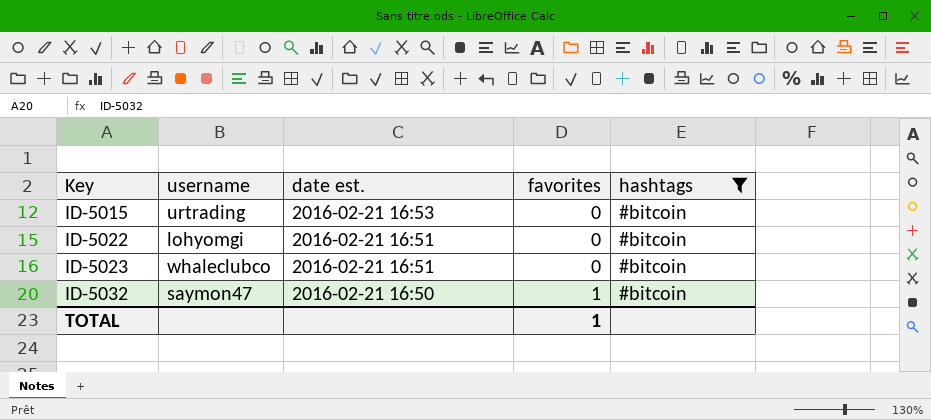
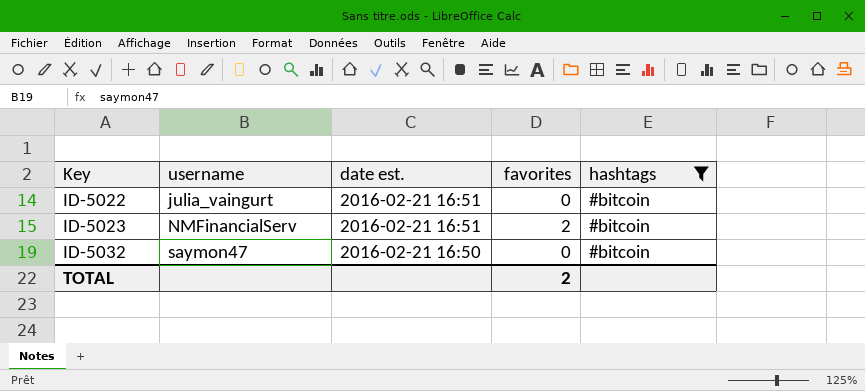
row ID-5015: urtrading | 2016-02-21 16:53 | 0 | #bitcoin -> none
ID-5022 | username: lohyomgi -> julia_vaingurt
ID-5023 | username: whaleclubco -> NMFinancialServ
ID-5023 | favorites: 0 -> 2
ID-5032 | favorites: 1 -> 0
TOTAL | favorites: 1 -> 2

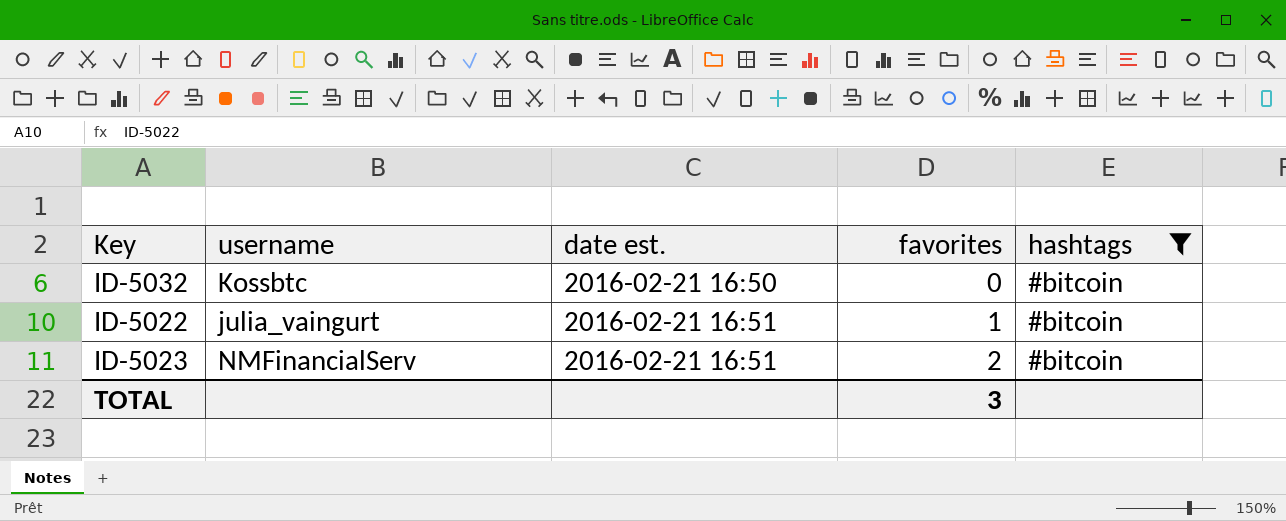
row order: Key ascending -> date est. ascending
ID-5032 | username: saymon47 -> Kossbtc
ID-5022 | favorites: 0 -> 1
TOTAL | favorites: 2 -> 3

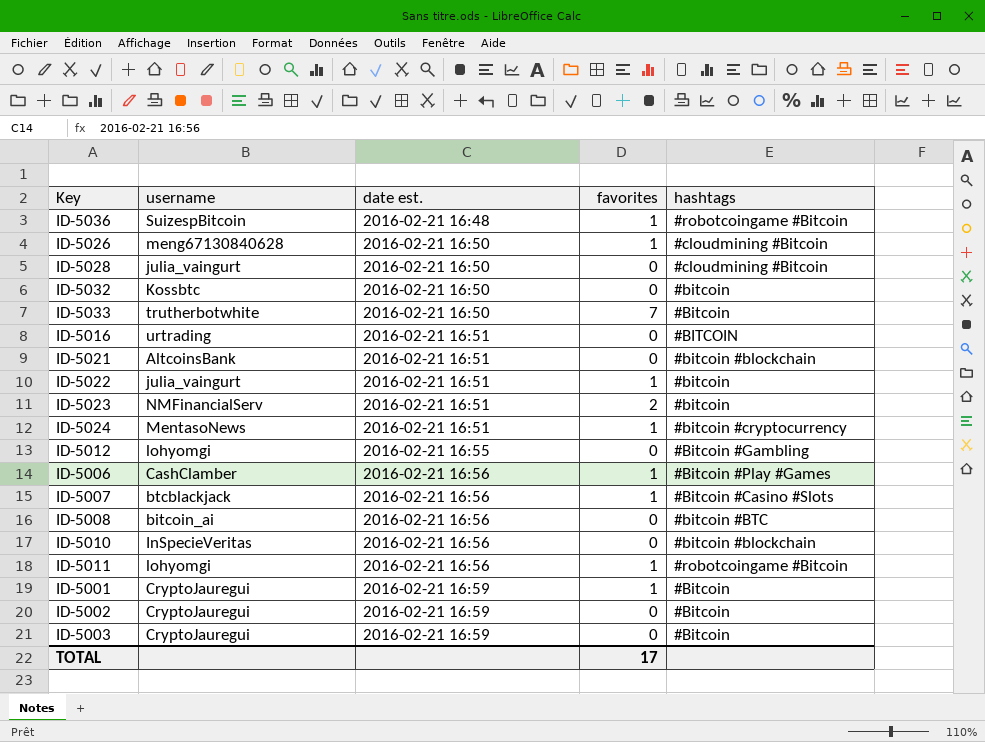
filter: hashtags = #bitcoin -> none
TOTAL | favorites: 3 -> 17

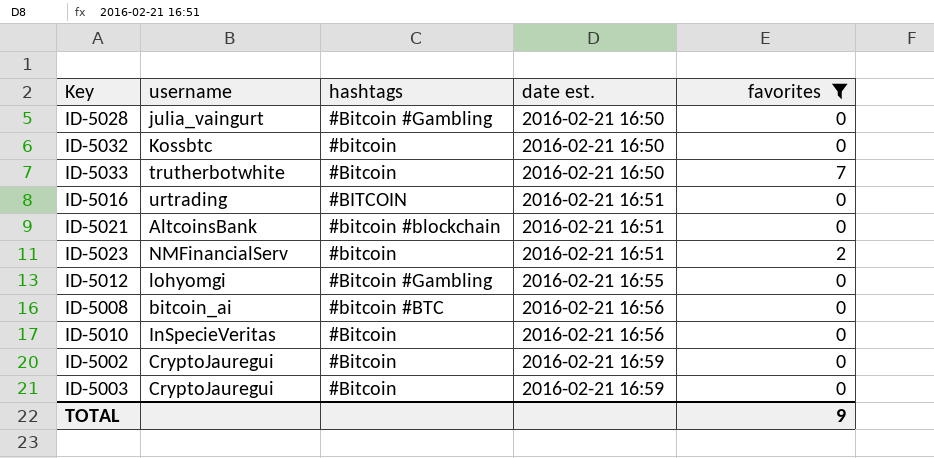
filter: none -> favorites != 1
column hashtags | position: 5 -> 3
ID-5028 | hashtags: #cloudmining #Bitcoin -> #Bitcoin #Gambling
ID-5010 | hashtags: #bitcoin #blockchain -> #Bitcoin
TOTAL | favorites: 17 -> 9

